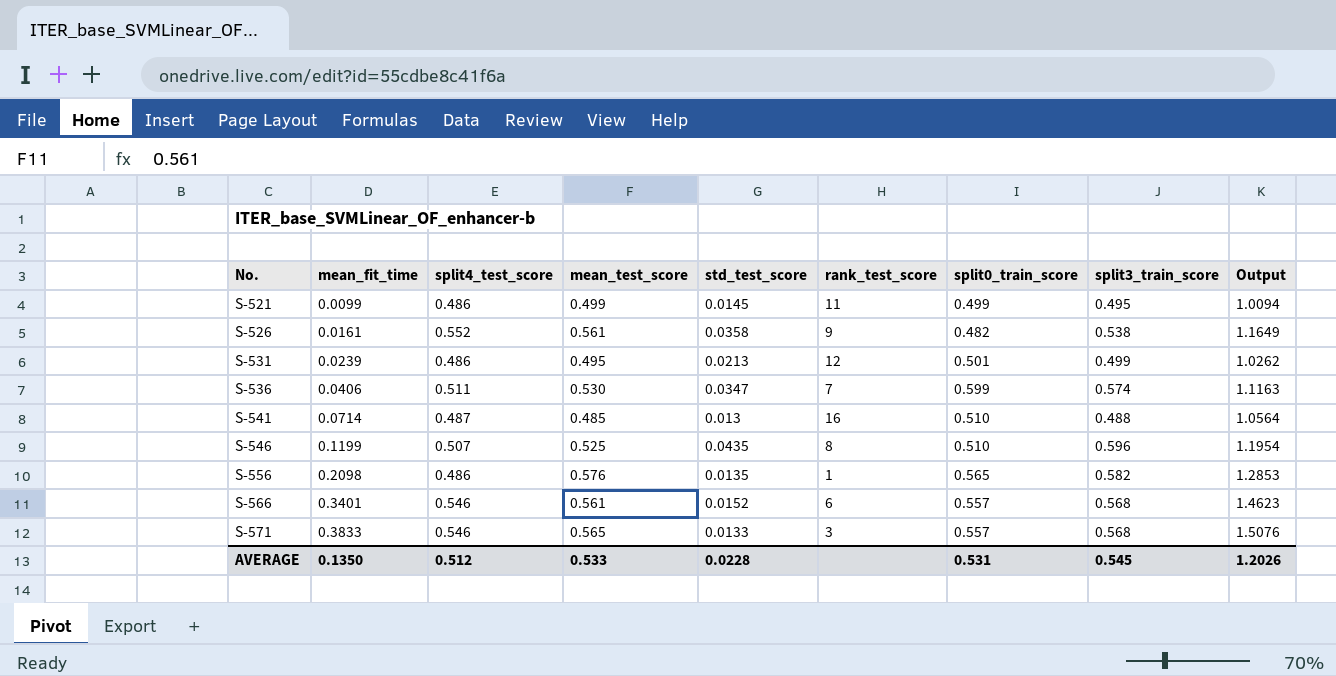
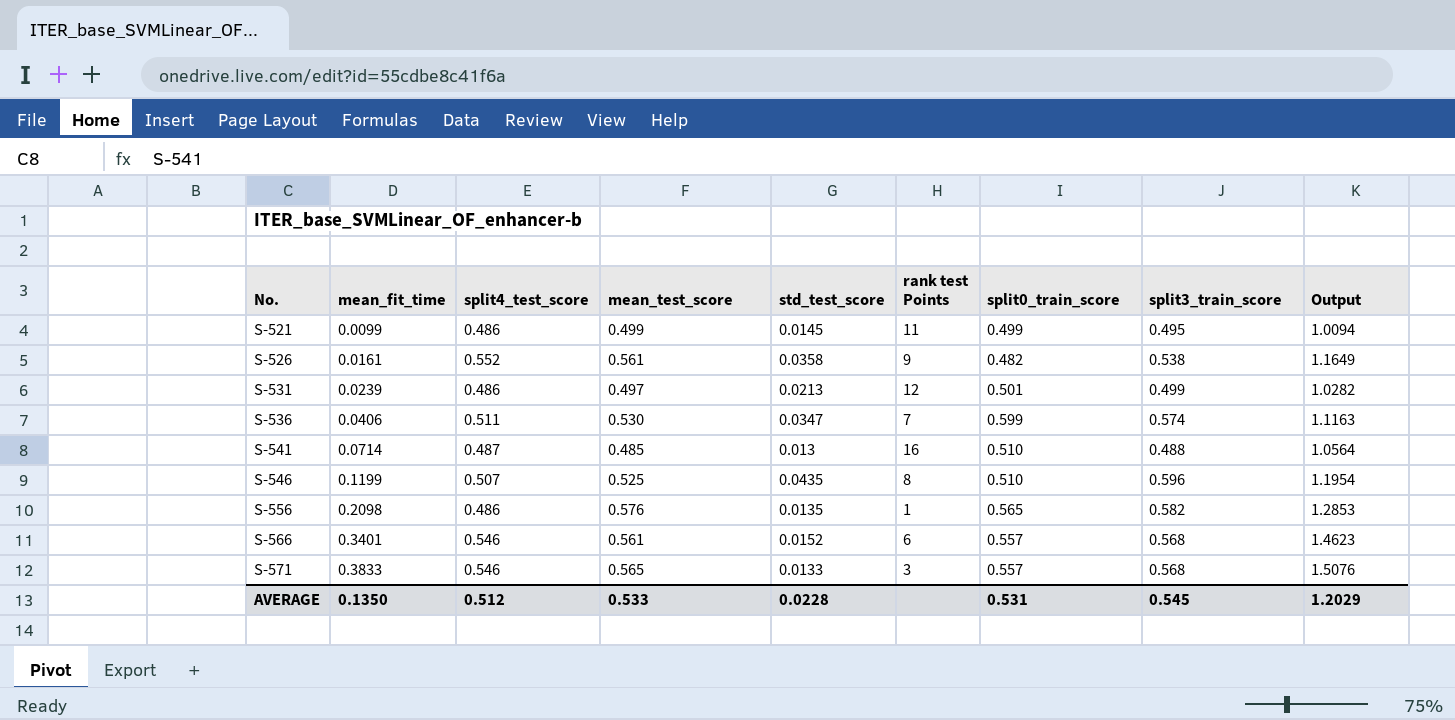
column name: rank_test_score -> rank test Points
S-531 | mean_test_score: 0.495 -> 0.497
S-531 | Output: 1.0262 -> 1.0282
AVERAGE | Output: 1.2026 -> 1.2029

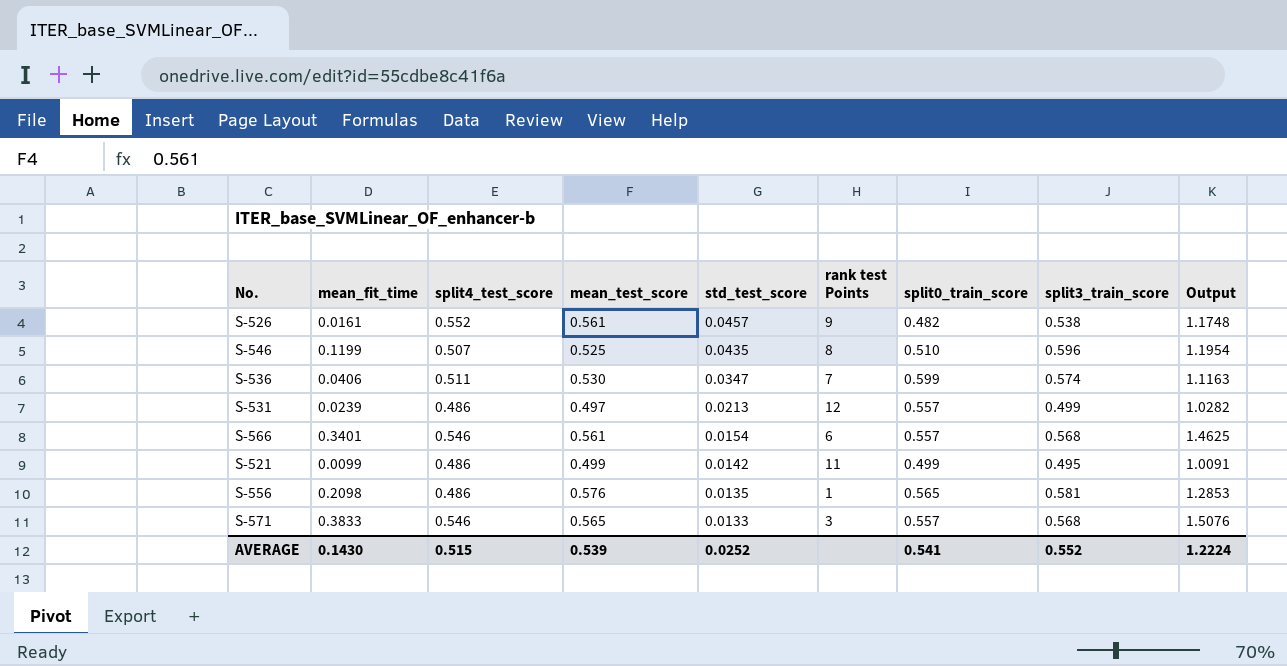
row order: No. ascending -> std_test_score descending
row S-541: 0.0714 | 0.487 | 0.485 | 0.013 | 16 | 0.510 | 0.488 | 1.0564 -> none
S-526 | std_test_score: 0.0358 -> 0.0457
S-526 | Output: 1.1649 -> 1.1748
S-531 | split0_train_score: 0.501 -> 0.557
S-566 | std_test_score: 0.0152 -> 0.0154
S-566 | Output: 1.4623 -> 1.4625
S-521 | std_test_score: 0.0145 -> 0.0142
S-521 | Output: 1.0094 -> 1.0091
S-556 | split3_train_score: 0.582 -> 0.581
AVERAGE | mean_fit_time: 0.1350 -> 0.1430
AVERAGE | split4_test_score: 0.512 -> 0.515
AVERAGE | mean_test_score: 0.533 -> 0.539
AVERAGE | std_test_score: 0.0228 -> 0.0252
AVERAGE | split0_train_score: 0.531 -> 0.541
AVERAGE | split3_train_score: 0.545 -> 0.552
AVERAGE | Output: 1.2029 -> 1.2224

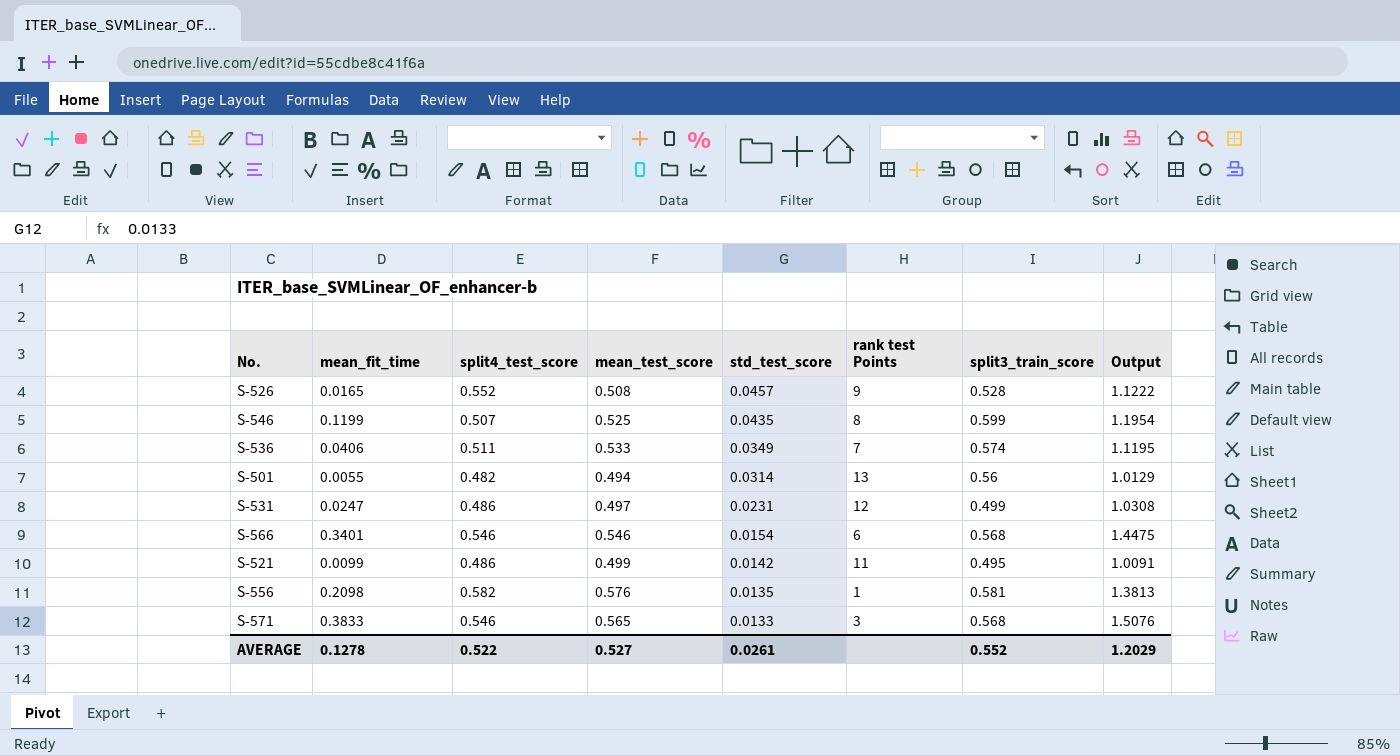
column split0_train_score | position: 7 -> none
S-526 | mean_fit_time: 0.0161 -> 0.0165
S-526 | mean_test_score: 0.561 -> 0.508
S-526 | split3_train_score: 0.538 -> 0.528
S-526 | Output: 1.1748 -> 1.1222
S-546 | split3_train_score: 0.596 -> 0.599
S-536 | mean_test_score: 0.530 -> 0.533
S-536 | std_test_score: 0.0347 -> 0.0349
S-536 | Output: 1.1163 -> 1.1195
row S-501: none -> 0.0055 | 0.482 | 0.494 | 0.0314 | 13 | 0.56 | 1.0129
S-531 | mean_fit_time: 0.0239 -> 0.0247
S-531 | std_test_score: 0.0213 -> 0.0231
S-531 | Output: 1.0282 -> 1.0308
S-566 | mean_test_score: 0.561 -> 0.546
S-566 | Output: 1.4625 -> 1.4475
S-556 | split4_test_score: 0.486 -> 0.582
S-556 | Output: 1.2853 -> 1.3813
AVERAGE | mean_fit_time: 0.1430 -> 0.1278
AVERAGE | split4_test_score: 0.515 -> 0.522
AVERAGE | mean_test_score: 0.539 -> 0.527
AVERAGE | std_test_score: 0.0252 -> 0.0261
AVERAGE | Output: 1.2224 -> 1.2029

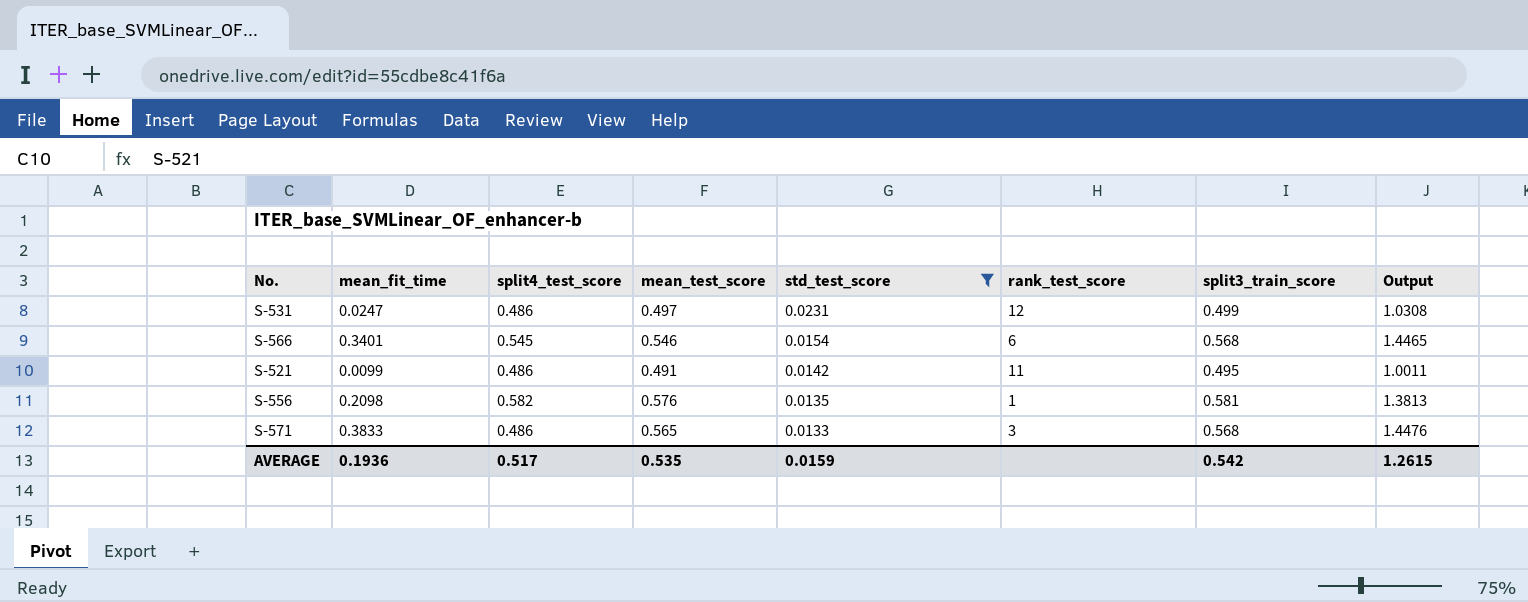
filter: none -> std_test_score <= 0.0231
column name: rank test Points -> rank_test_score
S-566 | split4_test_score: 0.546 -> 0.545
S-566 | Output: 1.4475 -> 1.4465
S-521 | mean_test_score: 0.499 -> 0.491
S-521 | Output: 1.0091 -> 1.0011
S-571 | split4_test_score: 0.546 -> 0.486
S-571 | Output: 1.5076 -> 1.4476
AVERAGE | mean_fit_time: 0.1278 -> 0.1936
AVERAGE | split4_test_score: 0.522 -> 0.517
AVERAGE | mean_test_score: 0.527 -> 0.535
AVERAGE | std_test_score: 0.0261 -> 0.0159
AVERAGE | split3_train_score: 0.552 -> 0.542
AVERAGE | Output: 1.2029 -> 1.2615

